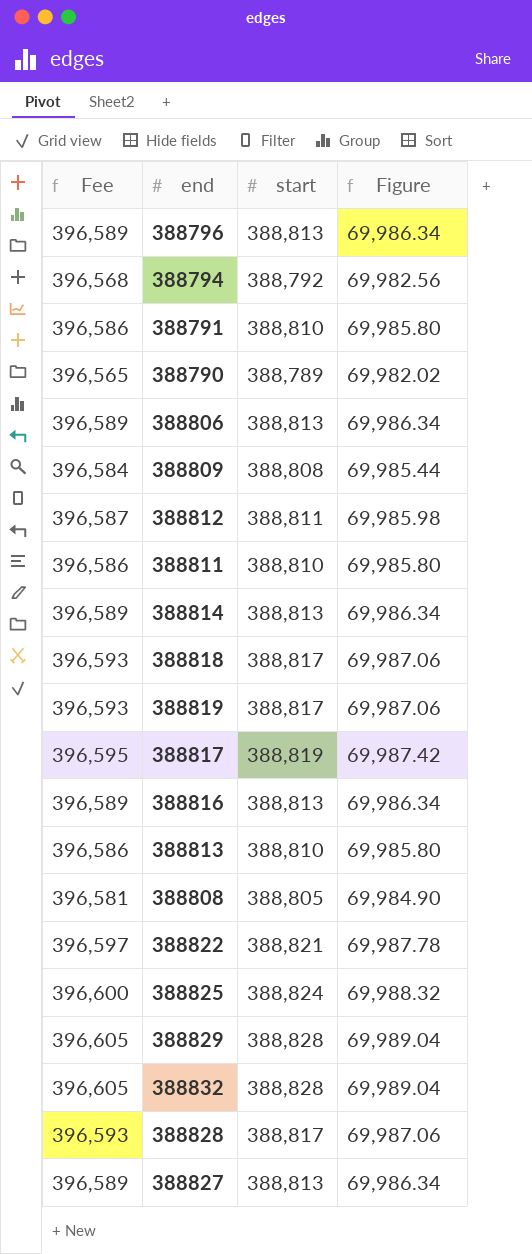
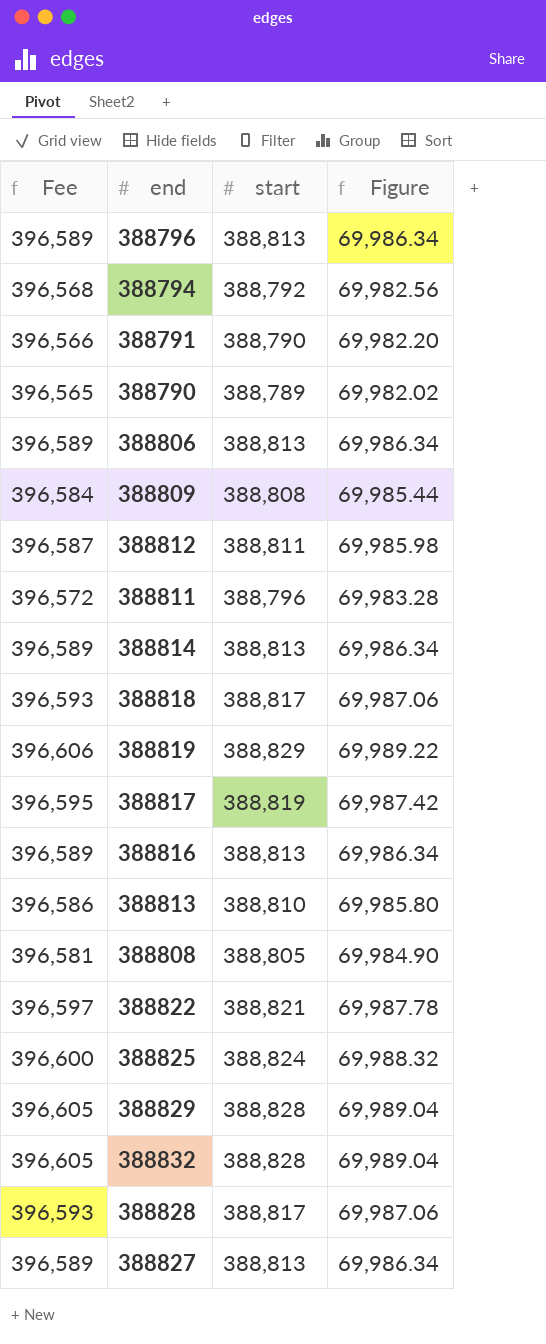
388791 | Fee: 396,586 -> 396,566
388791 | start: 388,810 -> 388,790
388791 | Figure: 69,985.80 -> 69,982.20
388811 | Fee: 396,586 -> 396,572
388811 | start: 388,810 -> 388,796
388811 | Figure: 69,985.80 -> 69,983.28
388819 | Fee: 396,593 -> 396,606
388819 | start: 388,817 -> 388,829
388819 | Figure: 69,987.06 -> 69,989.22

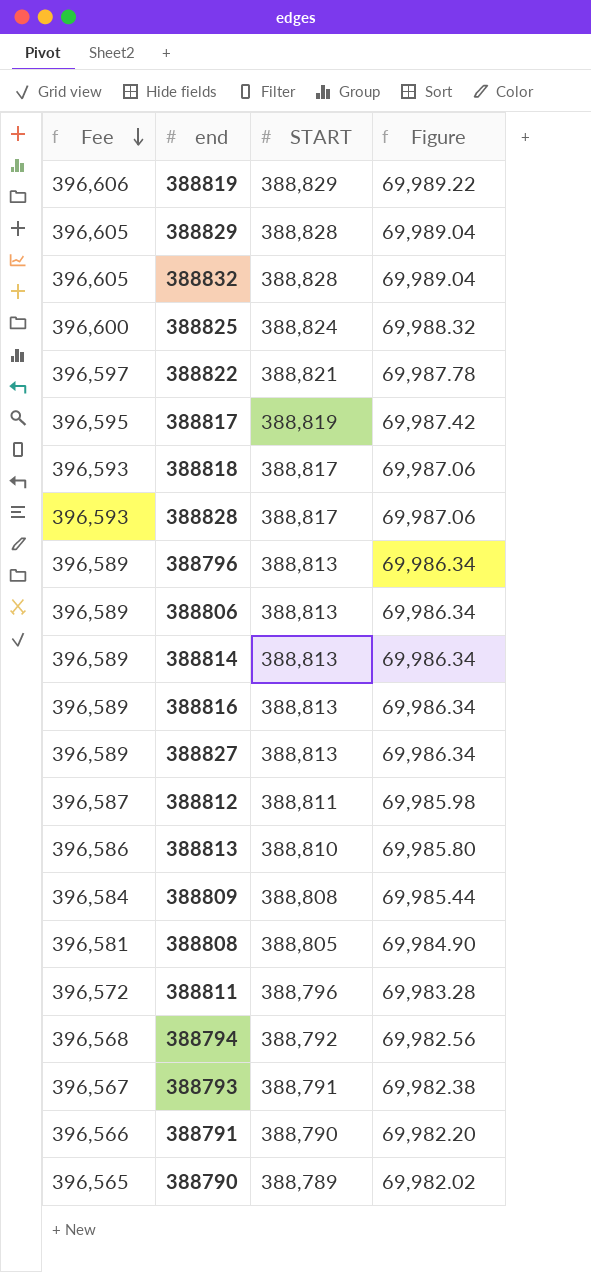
row order: none -> Fee descending
column name: start -> START
row 388793: none -> 396,567 | 388,791 | 69,982.38

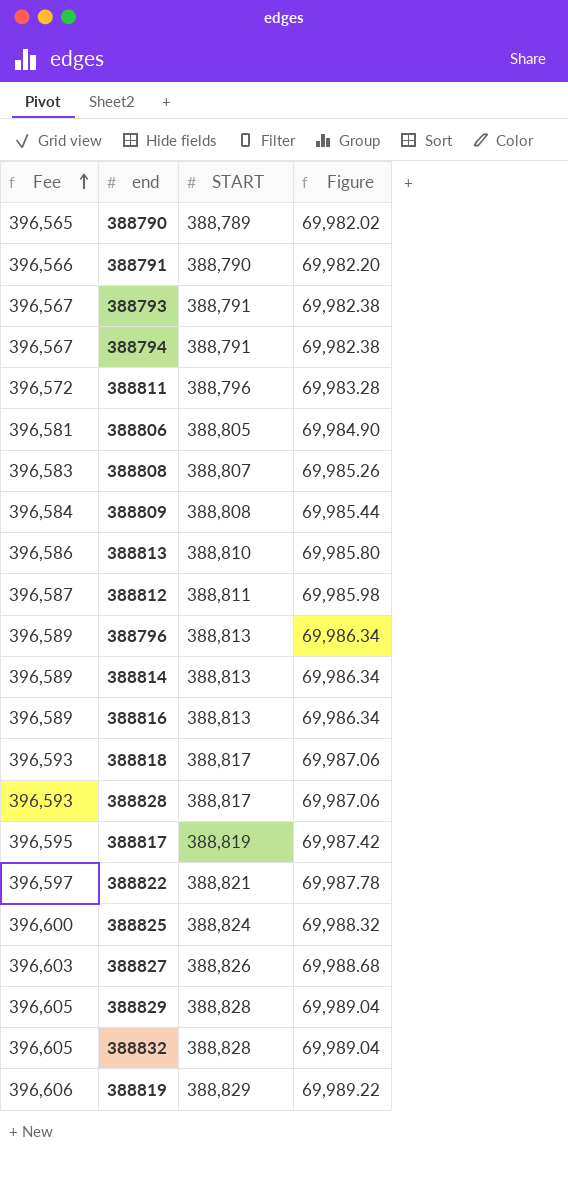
row order: Fee descending -> Fee ascending
388794 | Fee: 396,568 -> 396,567
388794 | START: 388,792 -> 388,791
388794 | Figure: 69,982.56 -> 69,982.38
388806 | Fee: 396,589 -> 396,581
388806 | START: 388,813 -> 388,805
388806 | Figure: 69,986.34 -> 69,984.90
388808 | Fee: 396,581 -> 396,583
388808 | START: 388,805 -> 388,807
388808 | Figure: 69,984.90 -> 69,985.26
388827 | Fee: 396,589 -> 396,603
388827 | START: 388,813 -> 388,826
388827 | Figure: 69,986.34 -> 69,988.68

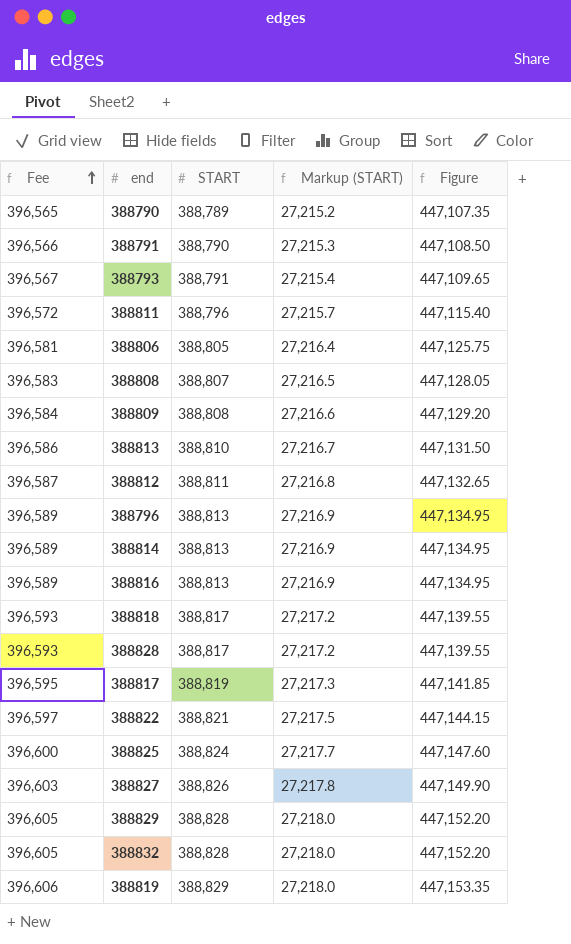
column Markup (START) | formula: none -> [START] * 0.07
column Figure | formula: [START] * 0.18 -> [START] * 1.15
row 388794: 396,567 | 388,791 | 69,982.38 -> none

